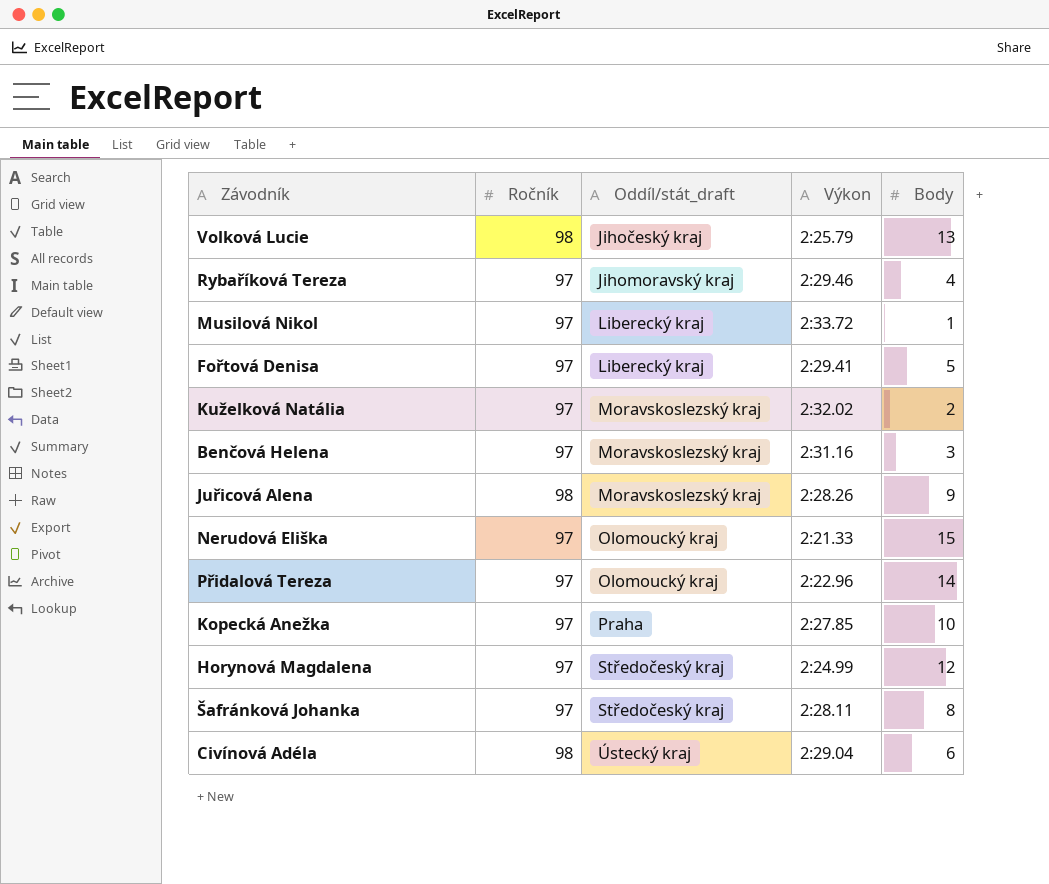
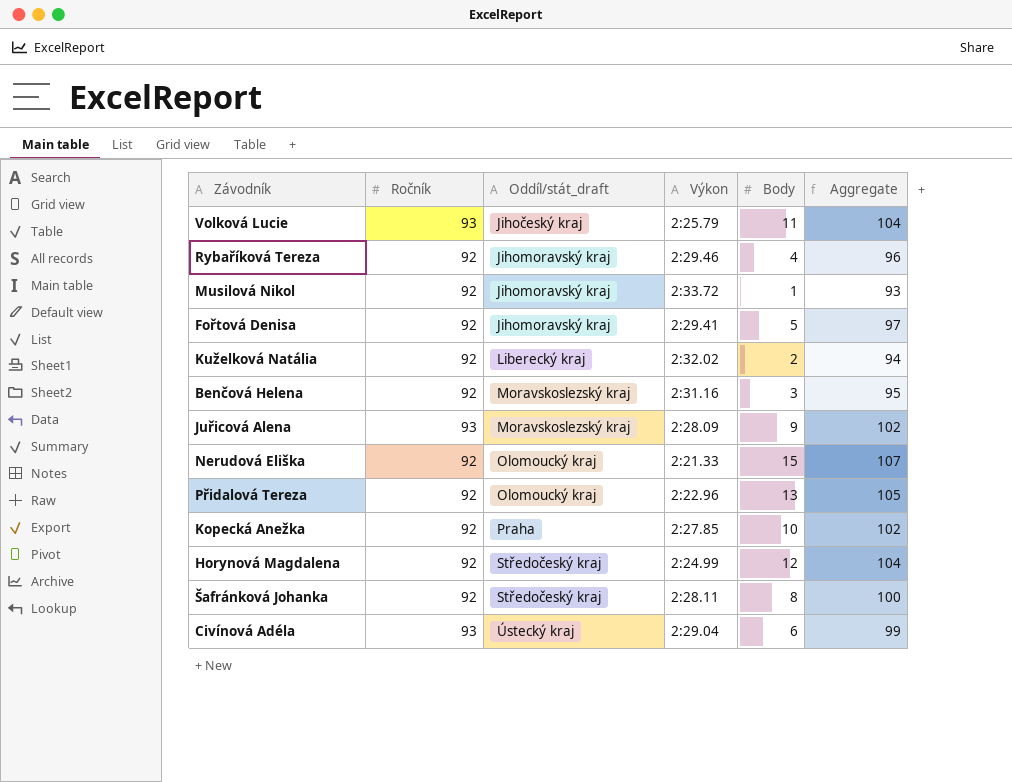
column Aggregate | formula: none -> [Ročník] + [Body]
Volková Lucie | Ročník: 98 -> 93
Volková Lucie | Body: 13 -> 11
Rybaříková Tereza | Ročník: 97 -> 92
Musilová Nikol | Ročník: 97 -> 92
Musilová Nikol | Oddíl/stát_draft: Liberecký kraj -> Jihomoravský kraj
Fořtová Denisa | Ročník: 97 -> 92
Fořtová Denisa | Oddíl/stát_draft: Liberecký kraj -> Jihomoravský kraj
Kuželková Natália | Ročník: 97 -> 92
Kuželková Natália | Oddíl/stát_draft: Moravskoslezský kraj -> Liberecký kraj
Benčová Helena | Ročník: 97 -> 92
Juřicová Alena | Ročník: 98 -> 93
Juřicová Alena | Výkon: 2:28.26 -> 2:28.09
Nerudová Eliška | Ročník: 97 -> 92
Přidalová Tereza | Ročník: 97 -> 92
Přidalová Tereza | Body: 14 -> 13
Kopecká Anežka | Ročník: 97 -> 92
Horynová Magdalena | Ročník: 97 -> 92
Šafránková Johanka | Ročník: 97 -> 92
Civínová Adéla | Ročník: 98 -> 93

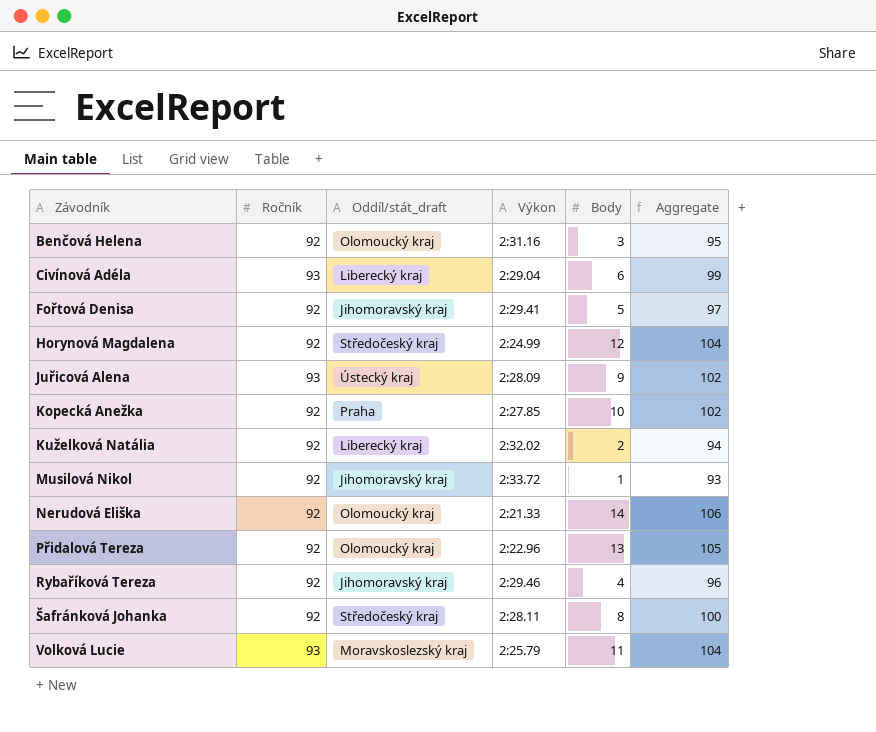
row order: Oddíl/stát_draft ascending -> Závodník ascending
Benčová Helena | Oddíl/stát_draft: Moravskoslezský kraj -> Olomoucký kraj
Civínová Adéla | Oddíl/stát_draft: Ústecký kraj -> Liberecký kraj
Juřicová Alena | Oddíl/stát_draft: Moravskoslezský kraj -> Ústecký kraj
Nerudová Eliška | Body: 15 -> 14
Nerudová Eliška | Aggregate: 107 -> 106
Volková Lucie | Oddíl/stát_draft: Jihočeský kraj -> Moravskoslezský kraj

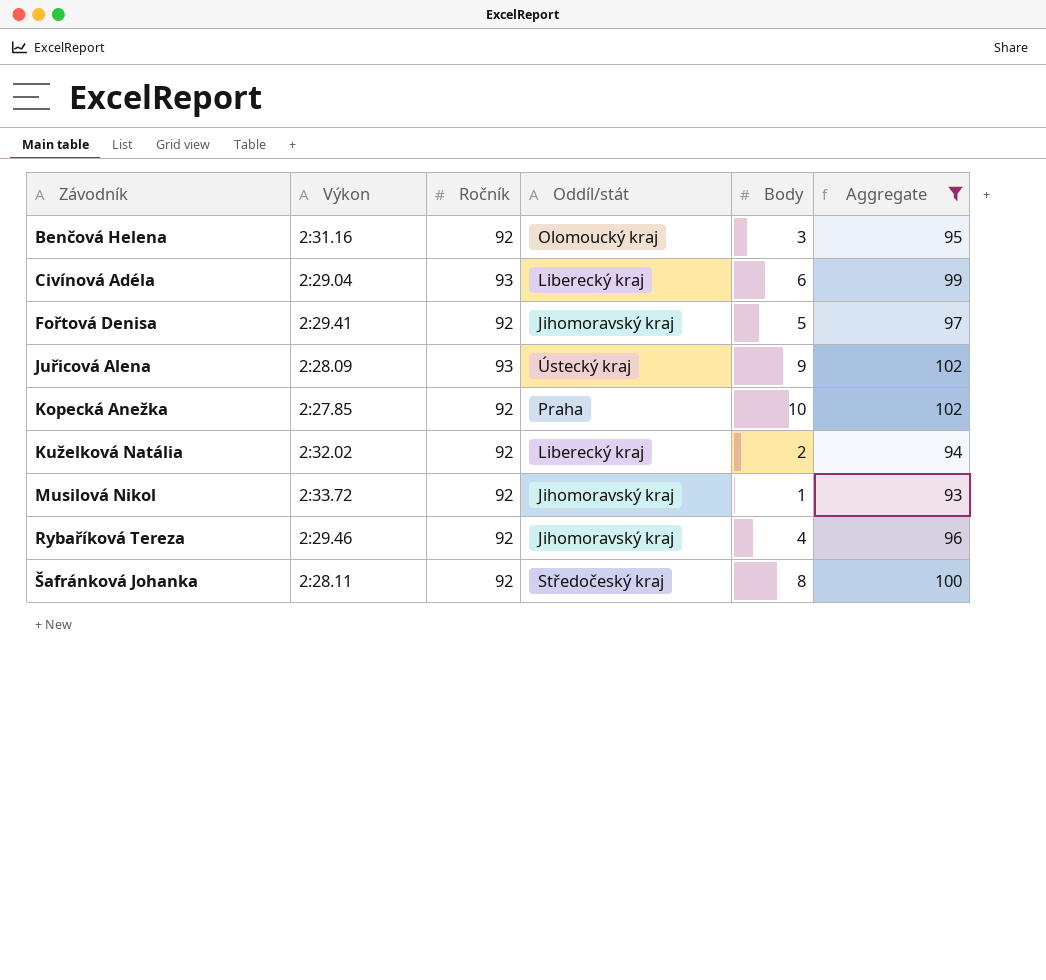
filter: none -> Aggregate <= 102
column Výkon | position: 4 -> 2
column name: Oddíl/stát_draft -> Oddíl/stát

